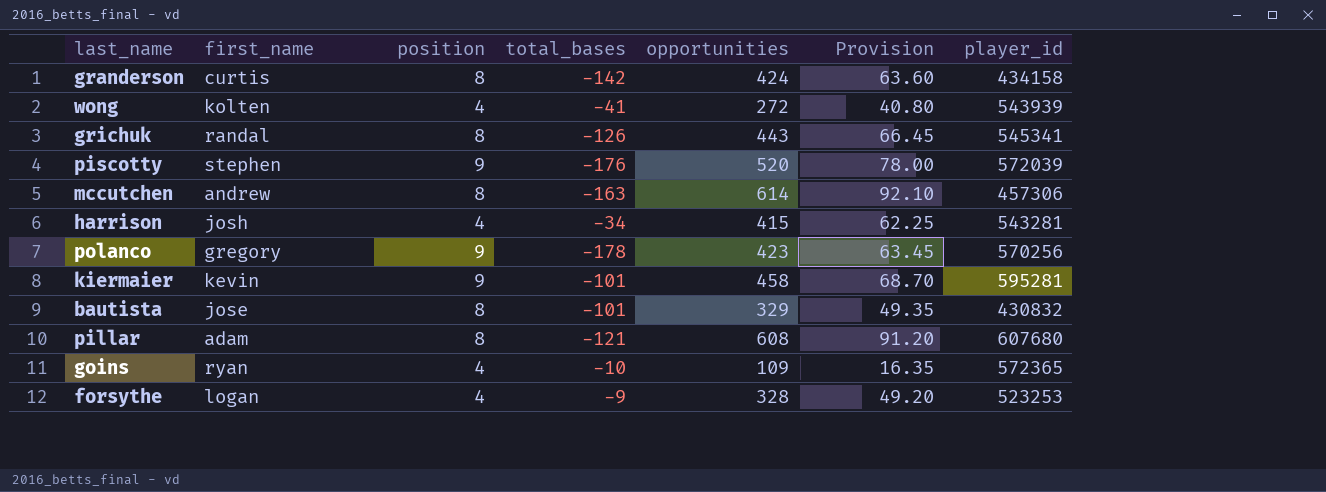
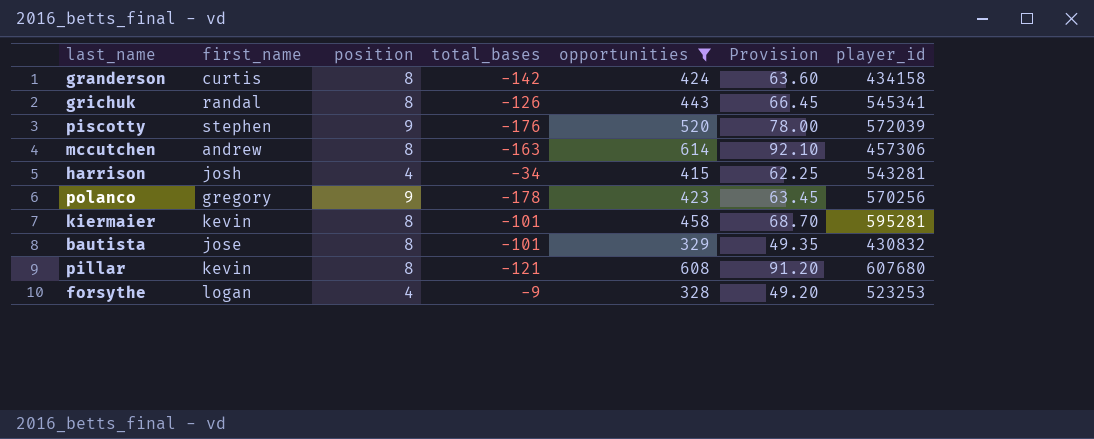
filter: none -> opportunities >= 328
kiermaier | position: 9 -> 8
pillar | first_name: adam -> kevin

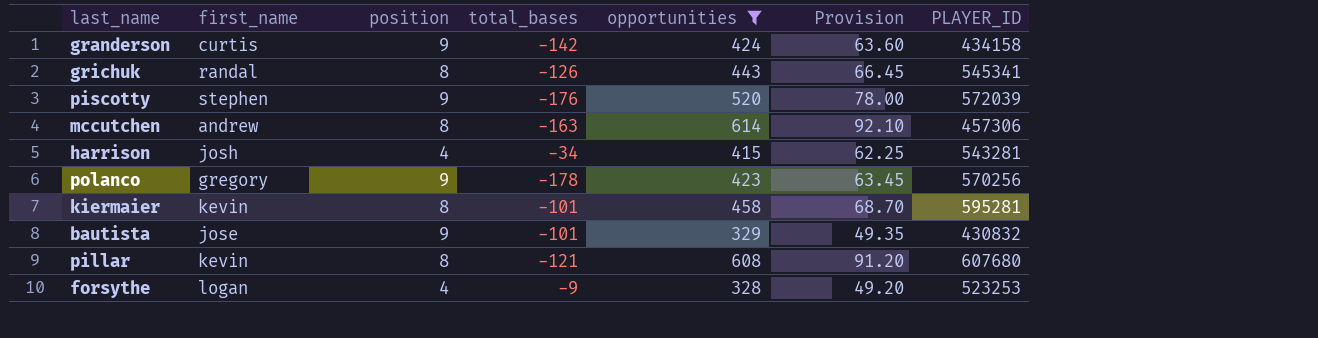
column name: player_id -> PLAYER_ID
granderson | position: 8 -> 9
bautista | position: 8 -> 9

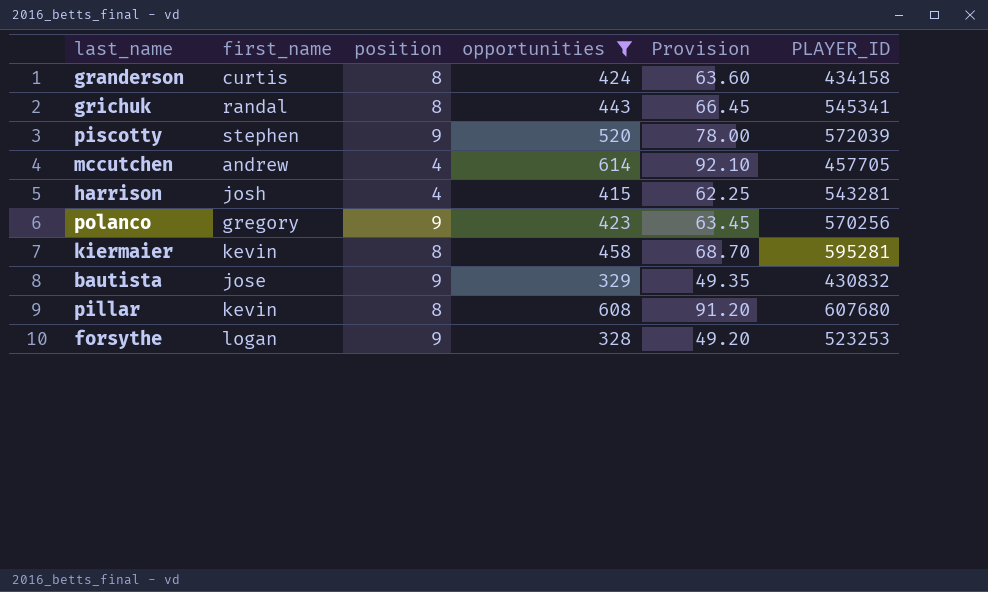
column total_bases | position: 4 -> none
granderson | position: 9 -> 8
mccutchen | position: 8 -> 4
mccutchen | PLAYER_ID: 457306 -> 457705
forsythe | position: 4 -> 9

